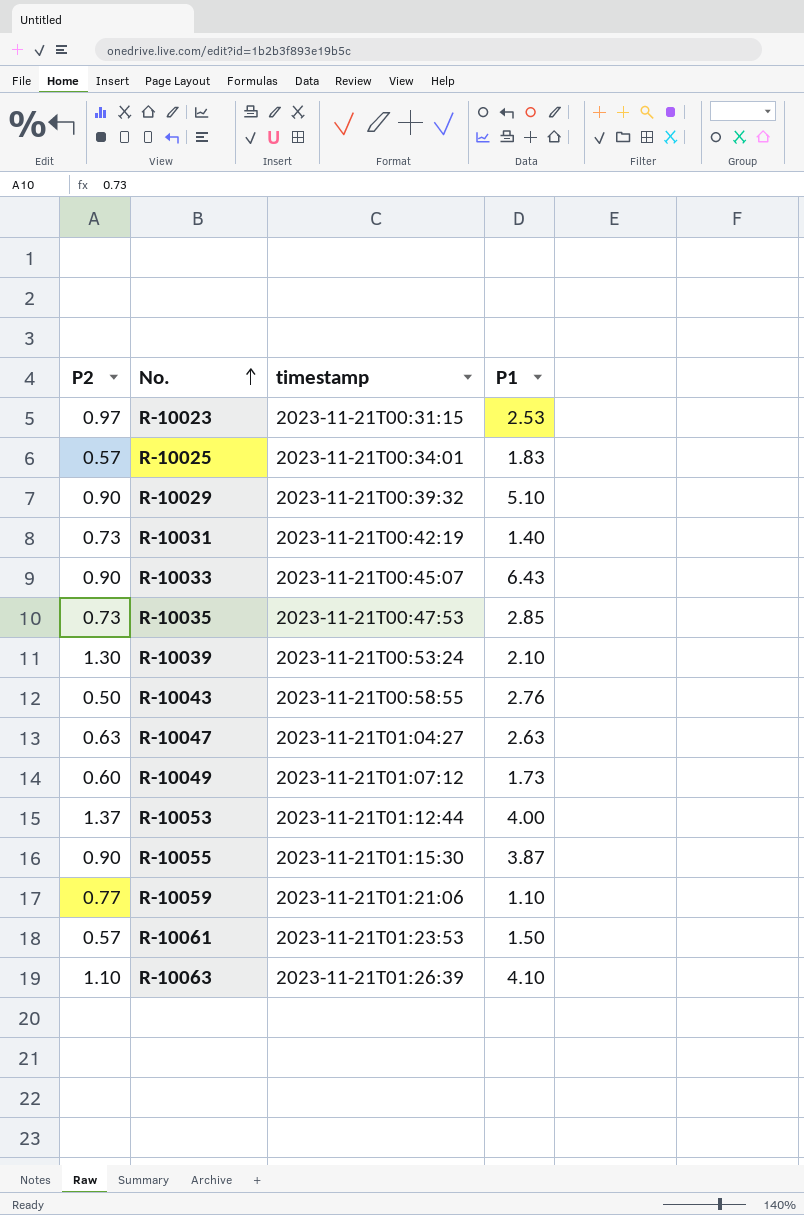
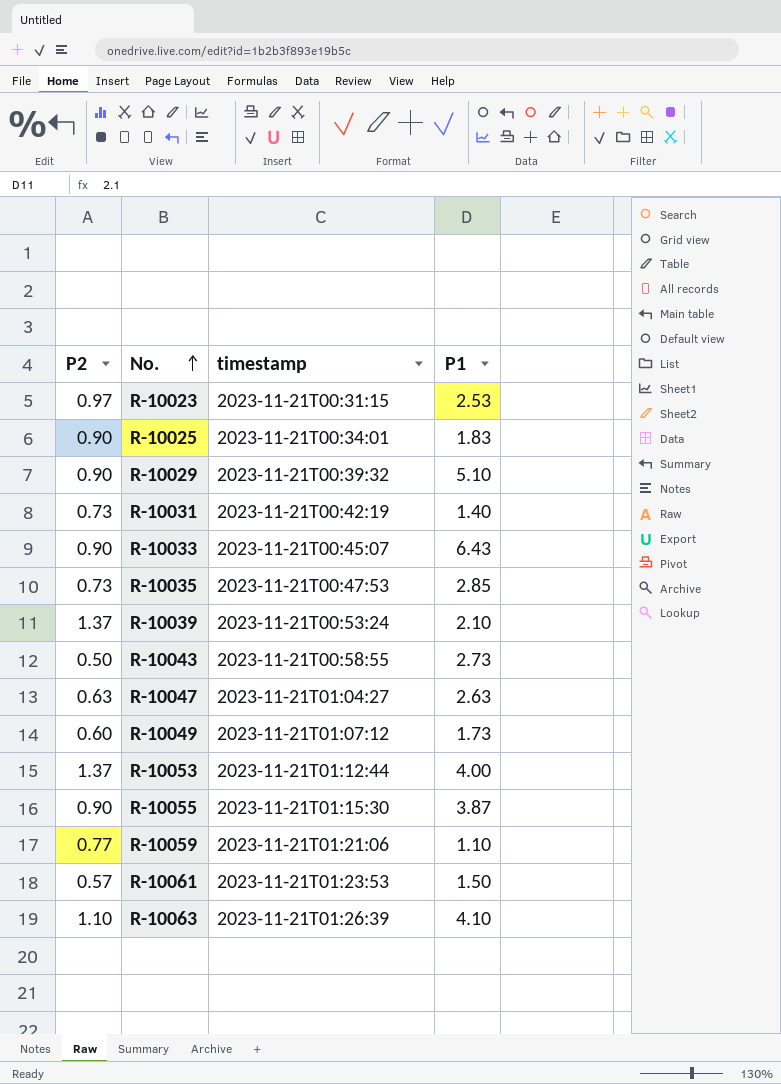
R-10025 | P2: 0.57 -> 0.90
R-10039 | P2: 1.30 -> 1.37
R-10043 | P1: 2.76 -> 2.73

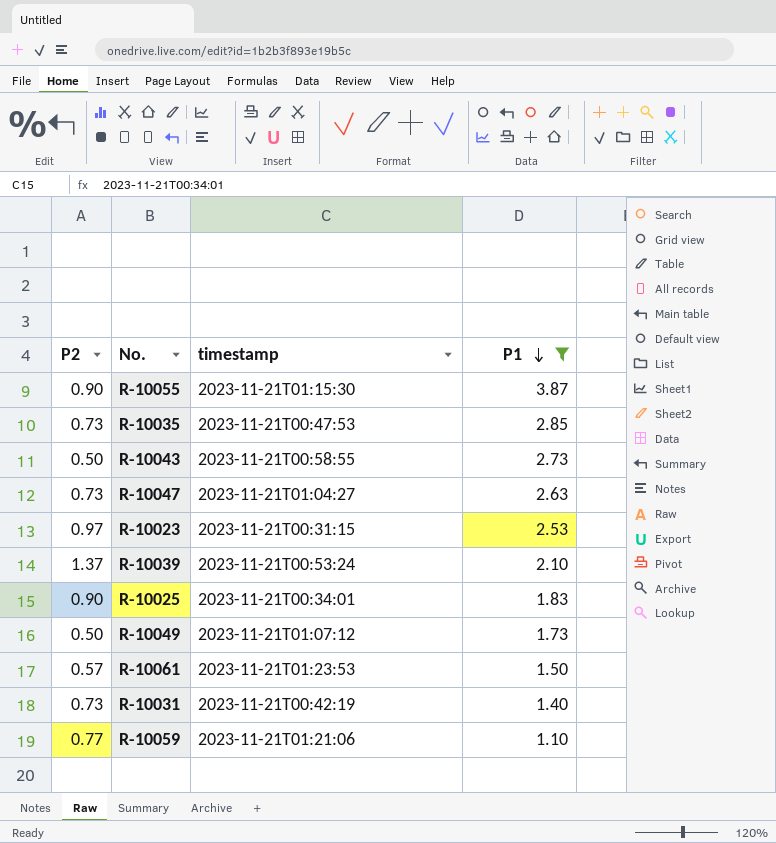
filter: none -> P1 <= 3.87
row order: No. ascending -> P1 descending
R-10047 | P2: 0.63 -> 0.73
R-10049 | P2: 0.60 -> 0.50

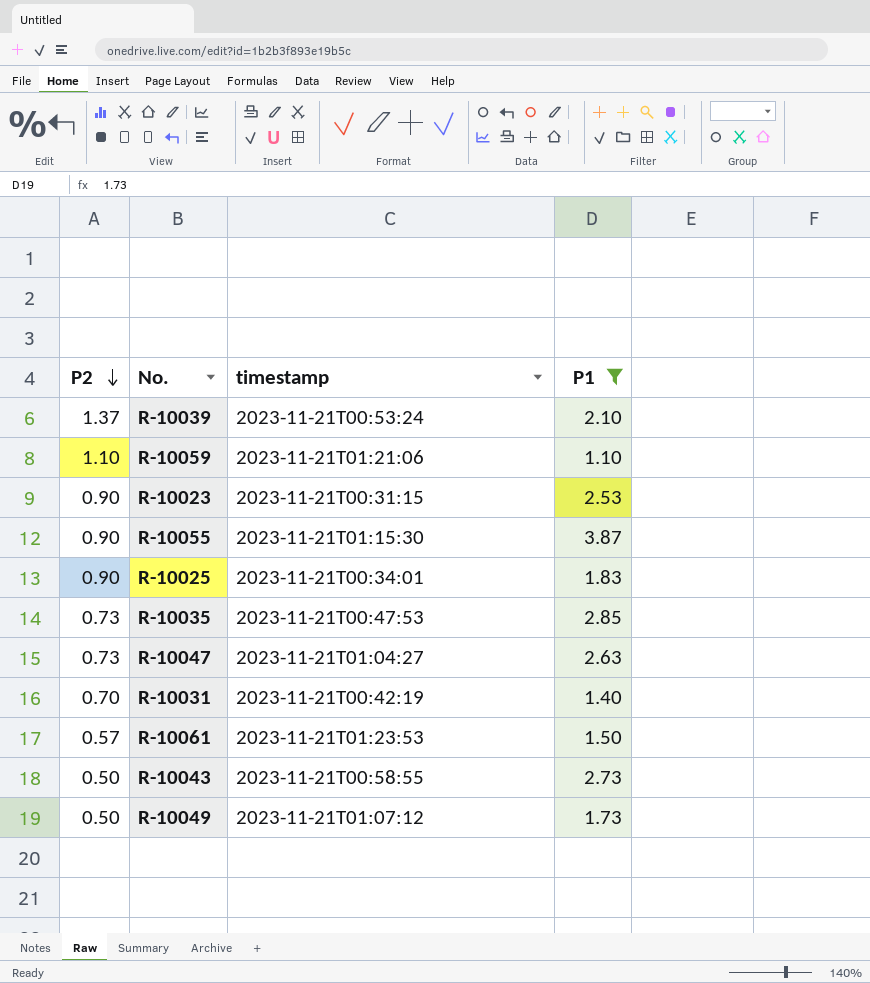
row order: P1 descending -> P2 descending
R-10059 | P2: 0.77 -> 1.10
R-10023 | P2: 0.97 -> 0.90
R-10031 | P2: 0.73 -> 0.70

